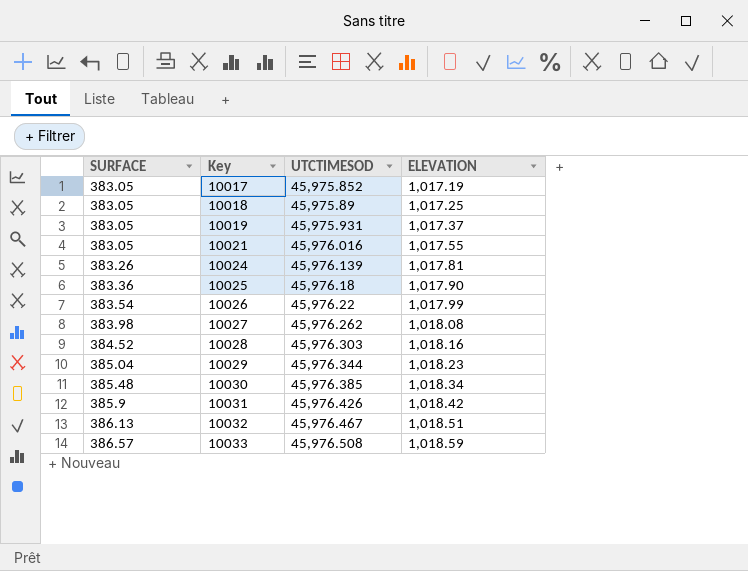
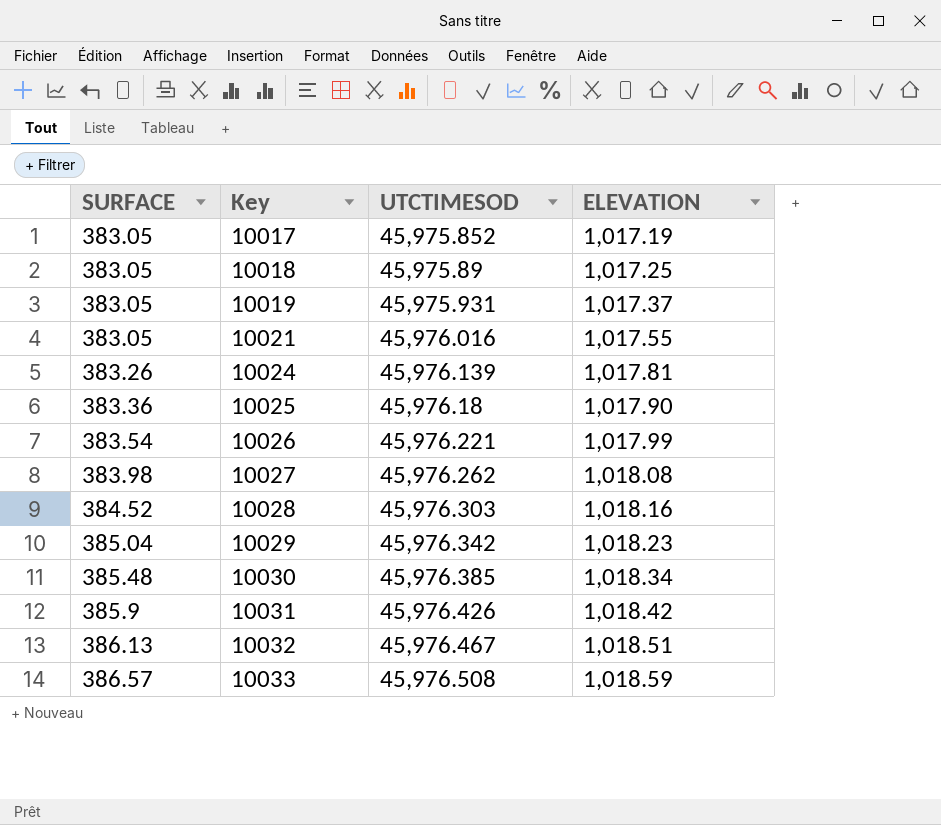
10026 | UTCTIMESOD: 45,976.22 -> 45,976.221
10029 | UTCTIMESOD: 45,976.344 -> 45,976.342

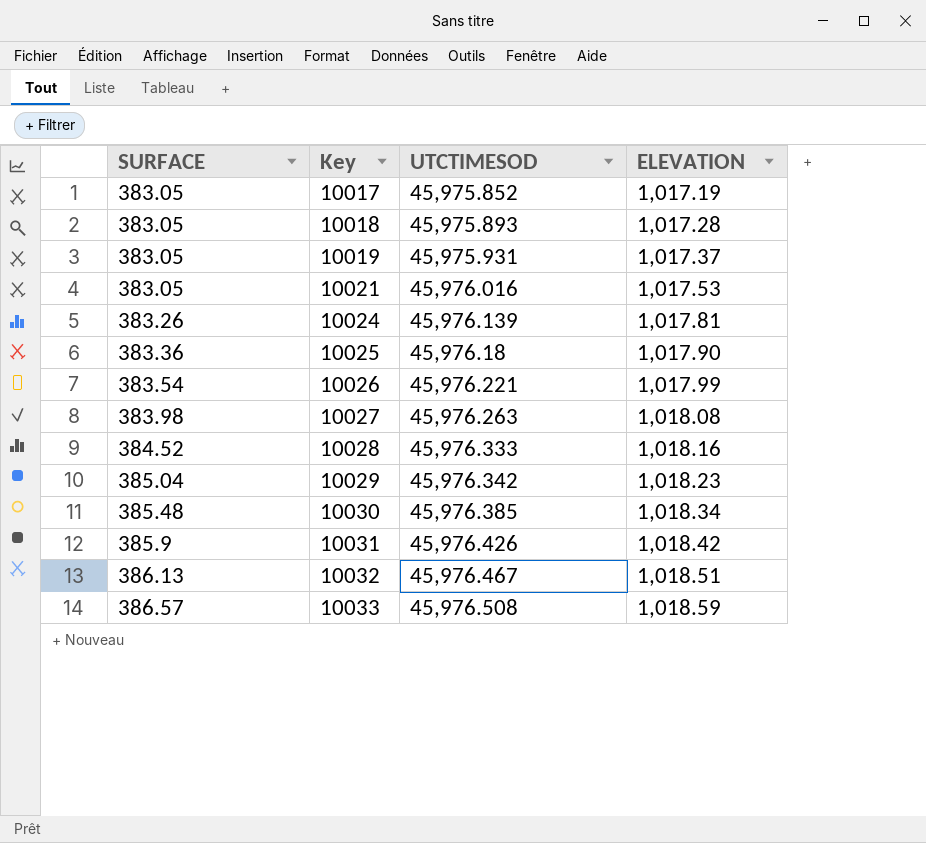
10018 | UTCTIMESOD: 45,975.89 -> 45,975.893
10018 | ELEVATION: 1,017.25 -> 1,017.28
10021 | ELEVATION: 1,017.55 -> 1,017.53
10027 | UTCTIMESOD: 45,976.262 -> 45,976.263
10028 | UTCTIMESOD: 45,976.303 -> 45,976.333

